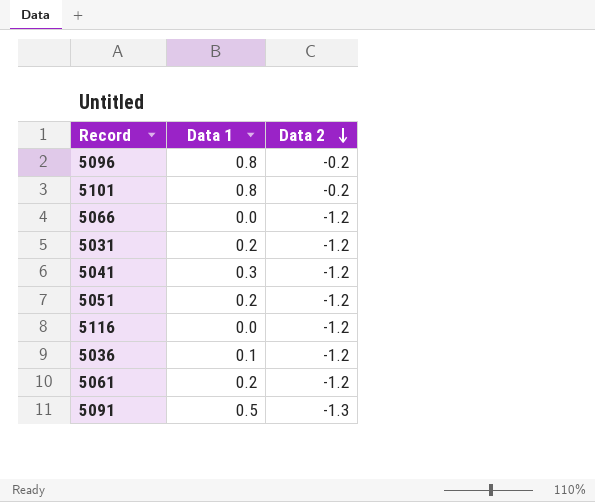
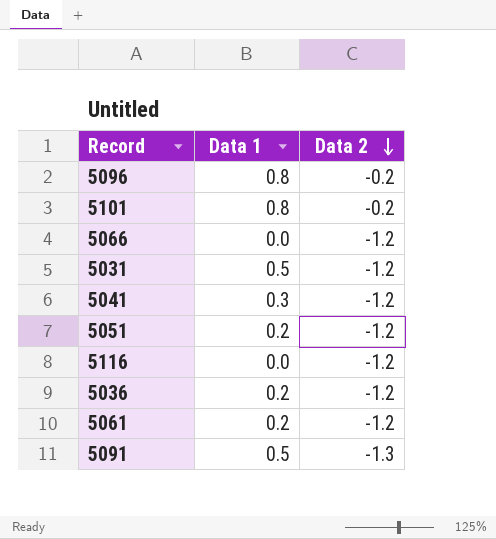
5031 | Data 1: 0.2 -> 0.5
5036 | Data 1: 0.1 -> 0.2

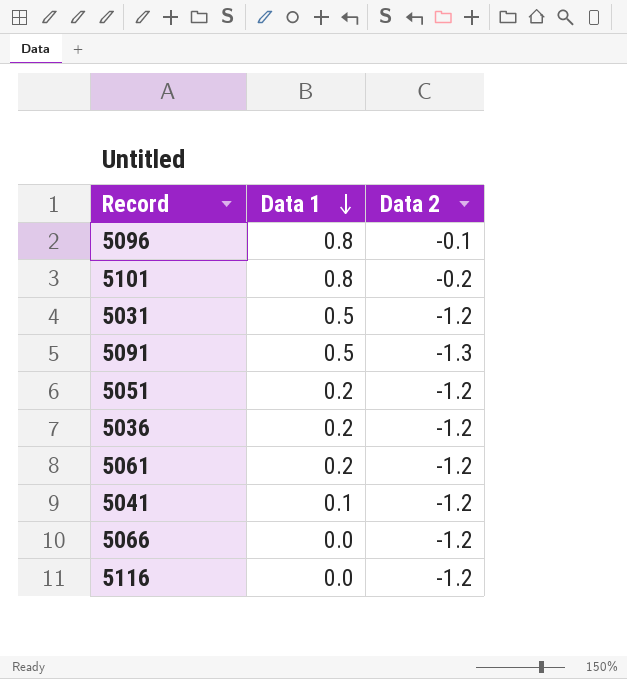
row order: Data 2 descending -> Data 1 descending
5096 | Data 2: -0.2 -> -0.1
5041 | Data 1: 0.3 -> 0.1

